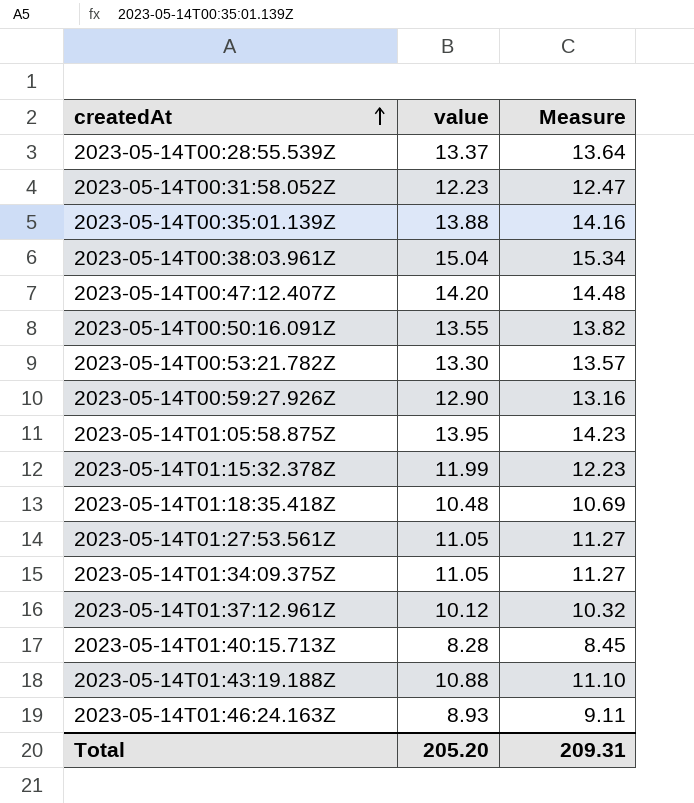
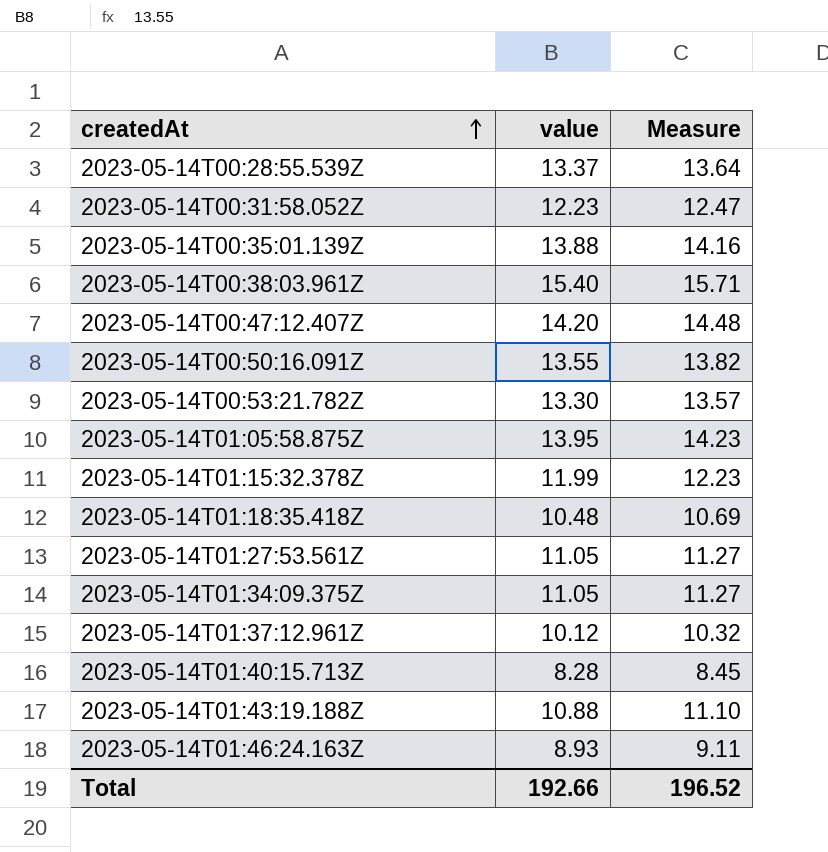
row 2023-05-14T00:59:27.926Z: 12.90 | 13.16 -> none
2023-05-14T00:38:03.961Z | value: 15.04 -> 15.40
2023-05-14T00:38:03.961Z | Measure: 15.34 -> 15.71
Total | value: 205.20 -> 192.66
Total | Measure: 209.31 -> 196.52

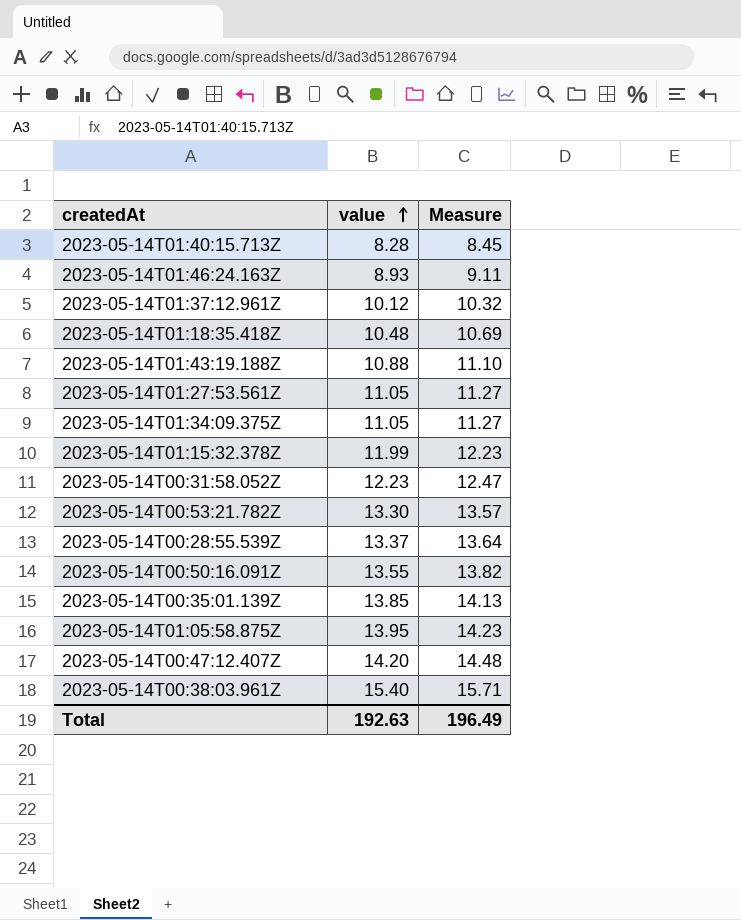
row order: createdAt ascending -> value ascending
2023-05-14T00:35:01.139Z | value: 13.88 -> 13.85
2023-05-14T00:35:01.139Z | Measure: 14.16 -> 14.13
Total | value: 192.66 -> 192.63
Total | Measure: 196.52 -> 196.49

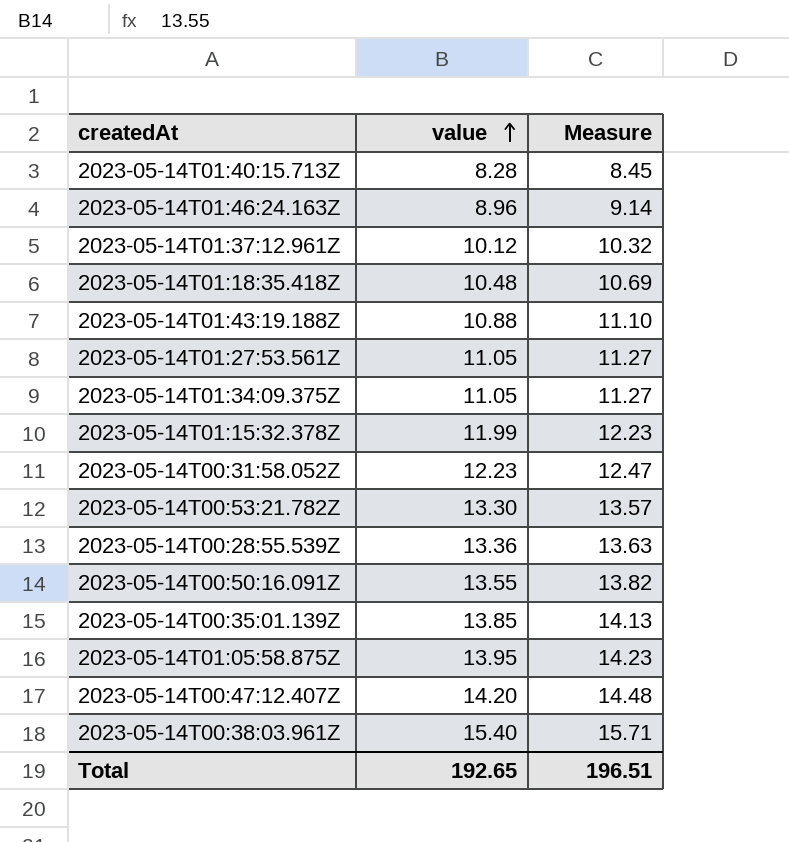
2023-05-14T01:46:24.163Z | value: 8.93 -> 8.96
2023-05-14T01:46:24.163Z | Measure: 9.11 -> 9.14
2023-05-14T00:28:55.539Z | value: 13.37 -> 13.36
2023-05-14T00:28:55.539Z | Measure: 13.64 -> 13.63
Total | value: 192.63 -> 192.65
Total | Measure: 196.49 -> 196.51

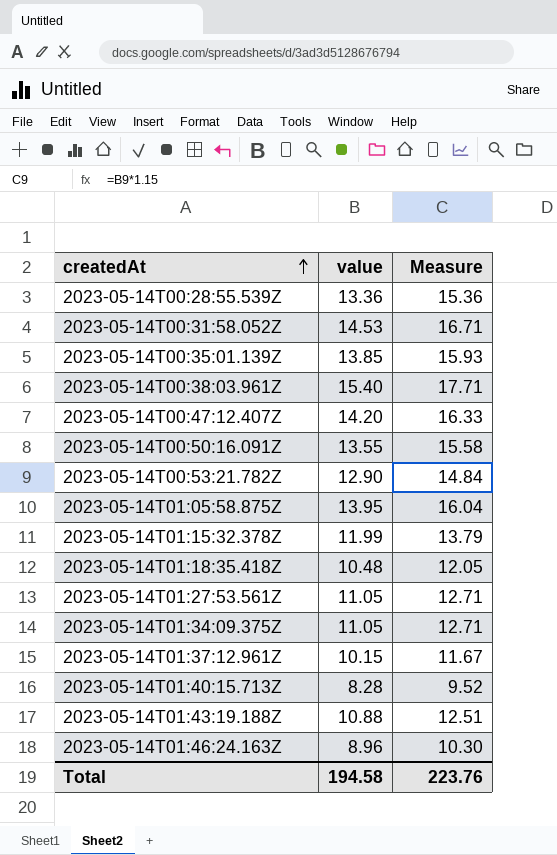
row order: value ascending -> createdAt ascending
column Measure | formula: [value] * 1.02 -> [value] * 1.15
2023-05-14T00:31:58.052Z | value: 12.23 -> 14.53
2023-05-14T00:53:21.782Z | value: 13.30 -> 12.90
2023-05-14T01:37:12.961Z | value: 10.12 -> 10.15
Total | value: 192.65 -> 194.58
Total | Measure: 196.51 -> 223.76

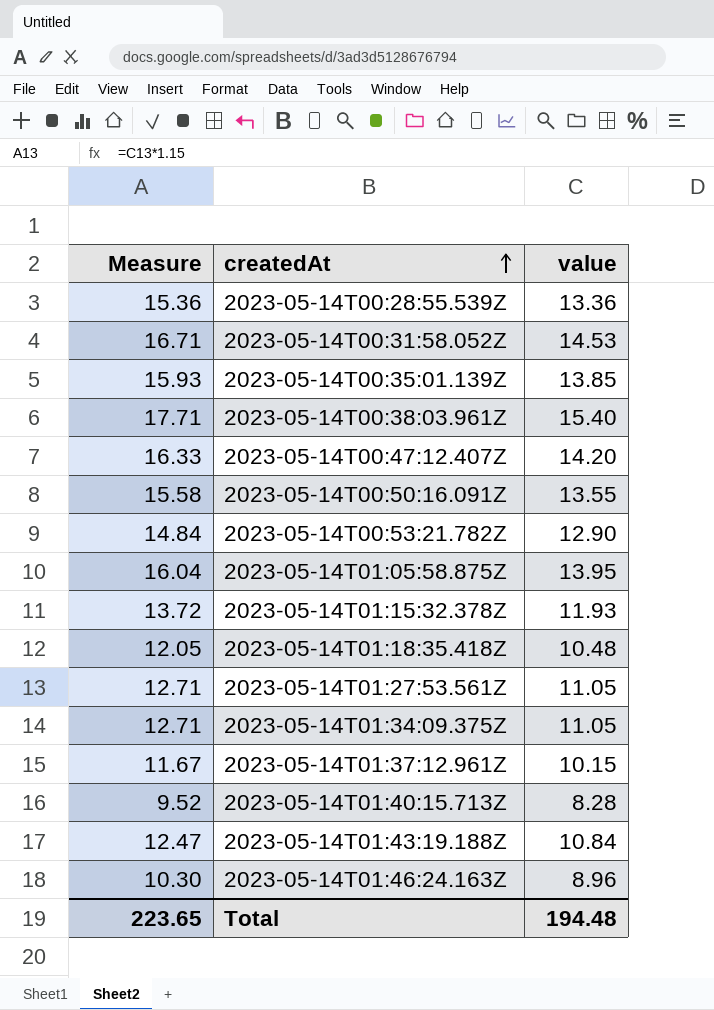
column Measure | position: 3 -> 1
2023-05-14T01:15:32.378Z | Measure: 13.79 -> 13.72
2023-05-14T01:15:32.378Z | value: 11.99 -> 11.93
2023-05-14T01:43:19.188Z | Measure: 12.51 -> 12.47
2023-05-14T01:43:19.188Z | value: 10.88 -> 10.84
Total | Measure: 223.76 -> 223.65
Total | value: 194.58 -> 194.48

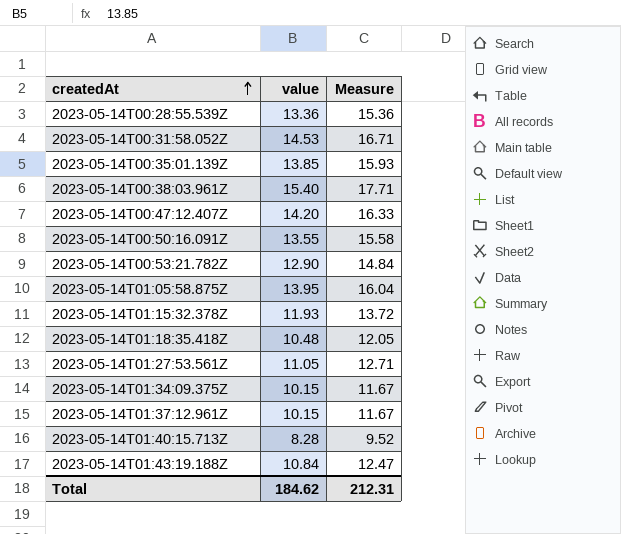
column Measure | position: 1 -> 3
row 2023-05-14T01:46:24.163Z: 10.30 | 8.96 -> none
2023-05-14T01:34:09.375Z | value: 11.05 -> 10.15
2023-05-14T01:34:09.375Z | Measure: 12.71 -> 11.67
Total | value: 194.48 -> 184.62
Total | Measure: 223.65 -> 212.31

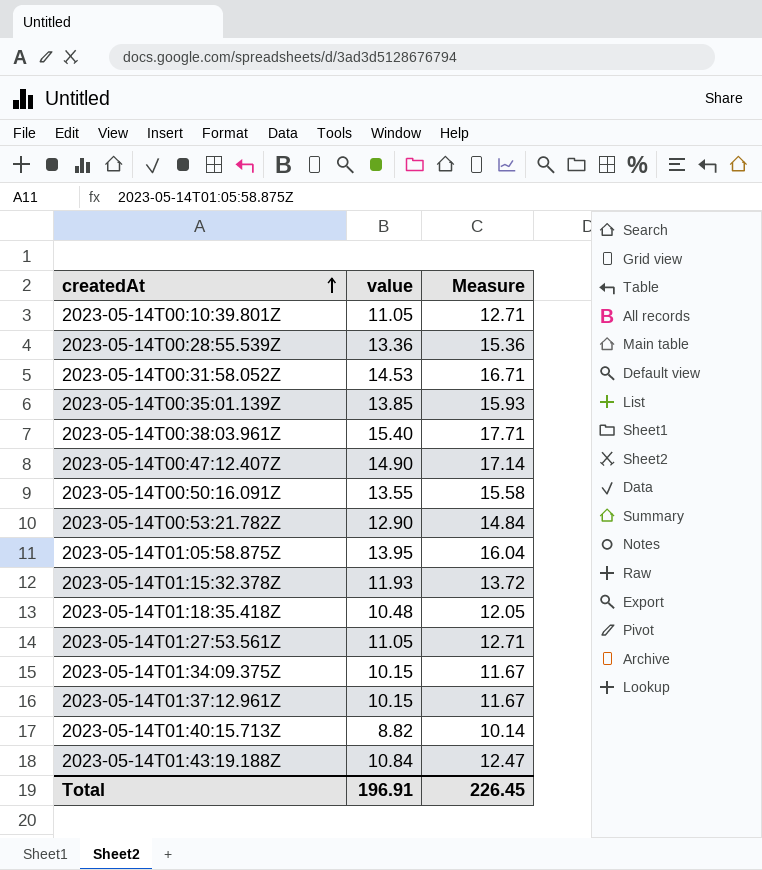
row 2023-05-14T00:10:39.801Z: none -> 11.05 | 12.71
2023-05-14T00:47:12.407Z | value: 14.20 -> 14.90
2023-05-14T00:47:12.407Z | Measure: 16.33 -> 17.14
2023-05-14T01:40:15.713Z | value: 8.28 -> 8.82
2023-05-14T01:40:15.713Z | Measure: 9.52 -> 10.14
Total | value: 184.62 -> 196.91
Total | Measure: 212.31 -> 226.45

